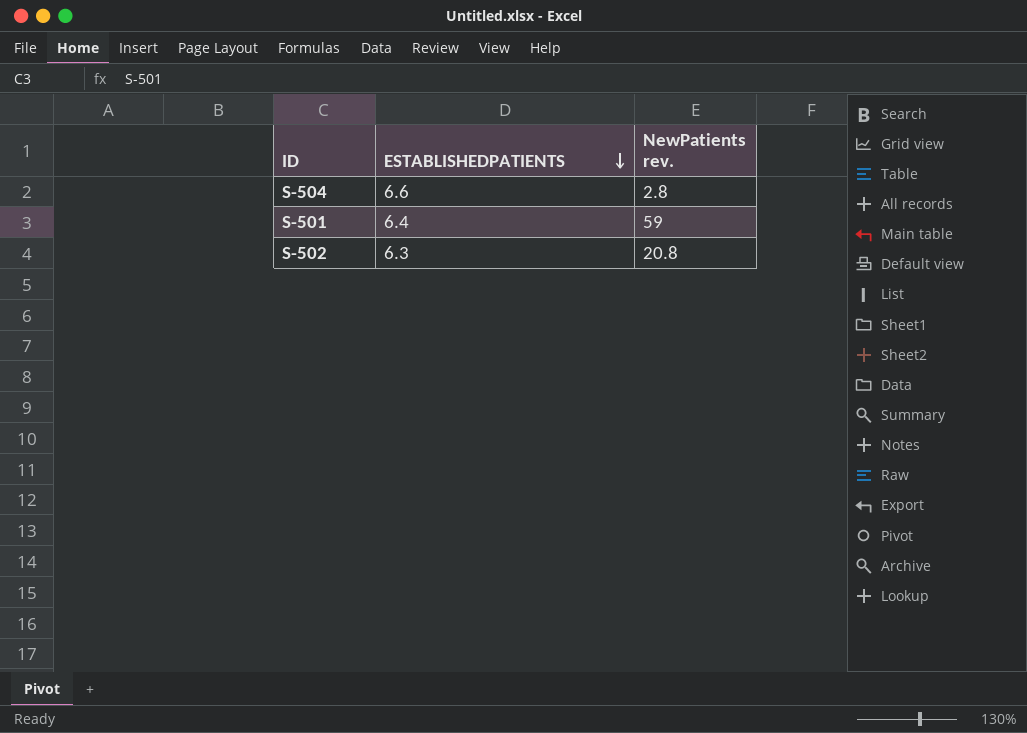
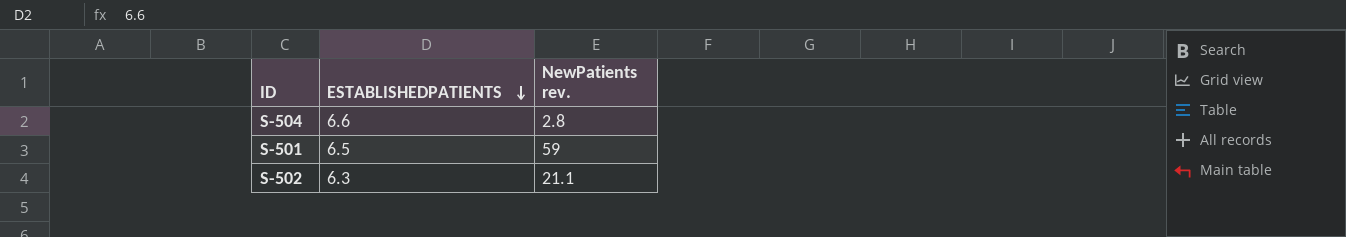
S-501 | ESTABLISHEDPATIENTS: 6.4 -> 6.5
S-502 | NewPatients rev.: 20.8 -> 21.1

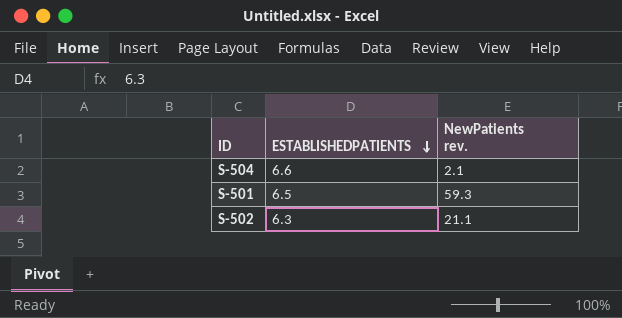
S-504 | NewPatients rev.: 2.8 -> 2.1
S-501 | NewPatients rev.: 59 -> 59.3

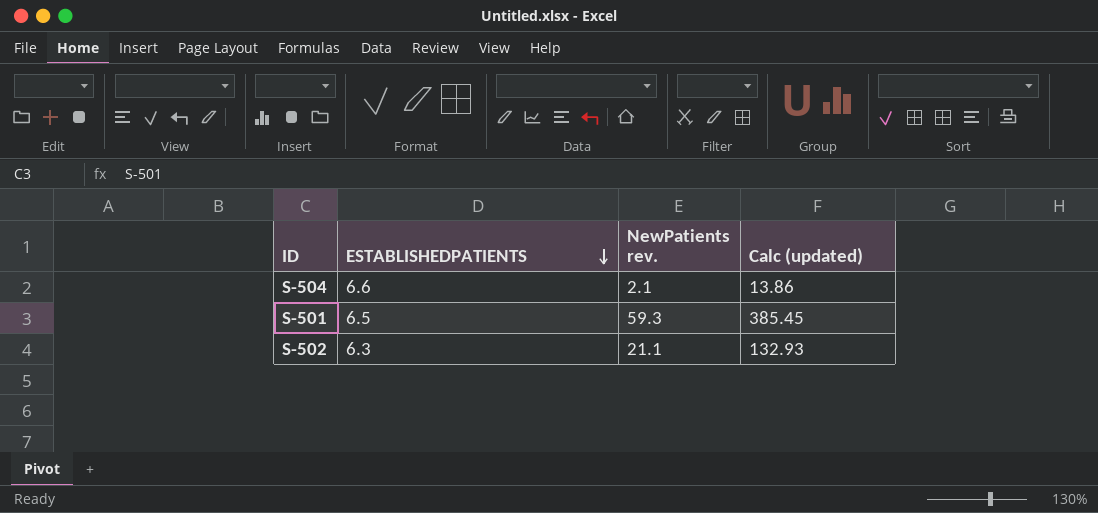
column Calc (updated) | formula: none -> [ESTABLISHEDPATIENTS] * [NewPatients rev.]

